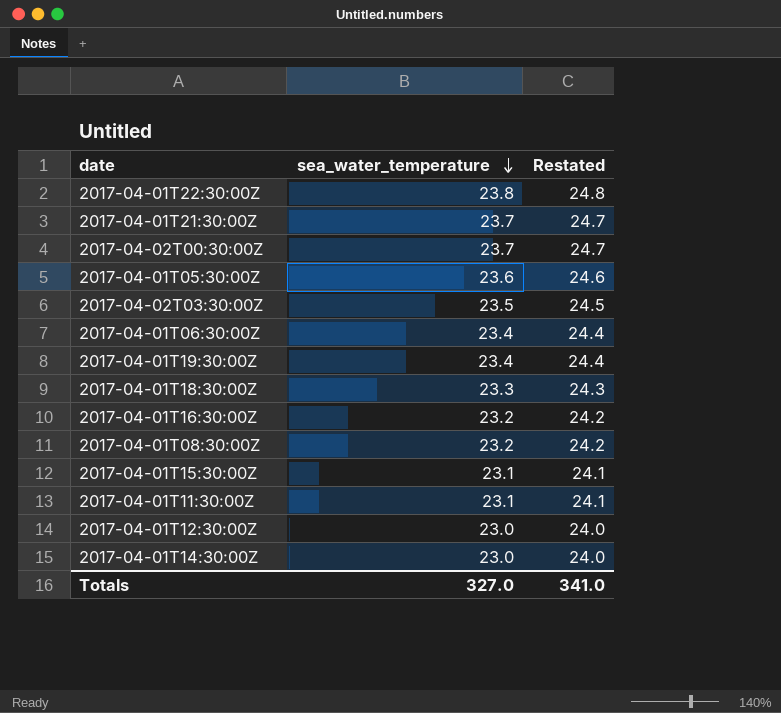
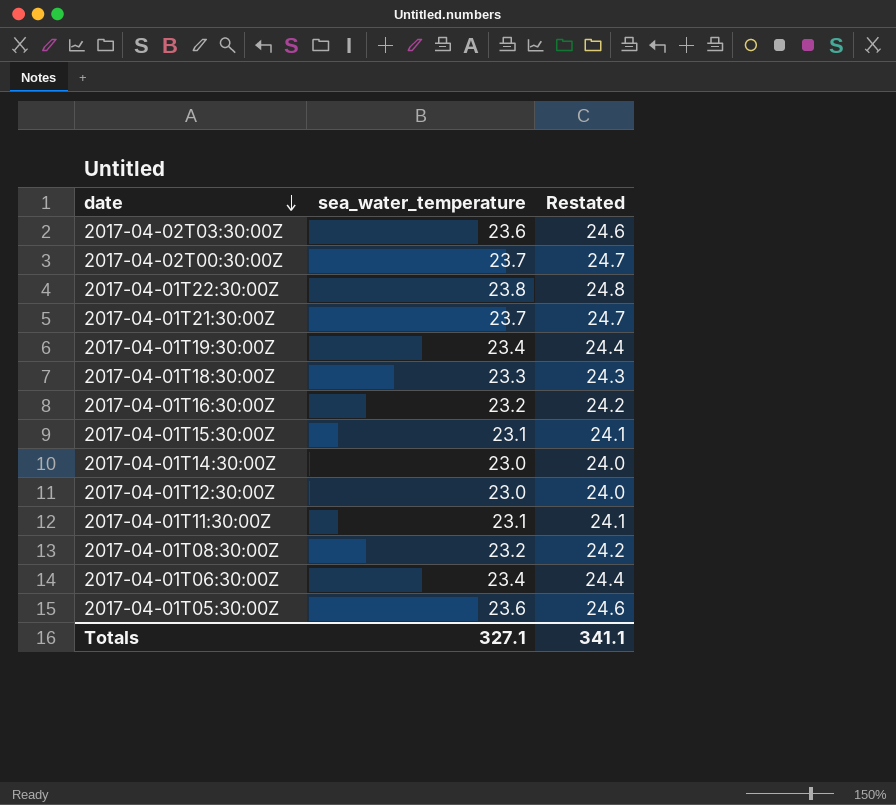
row order: sea_water_temperature descending -> date descending
2017-04-02T03:30:00Z | sea_water_temperature: 23.5 -> 23.6
2017-04-02T03:30:00Z | Restated: 24.5 -> 24.6
Totals | sea_water_temperature: 327.0 -> 327.1
Totals | Restated: 341.0 -> 341.1

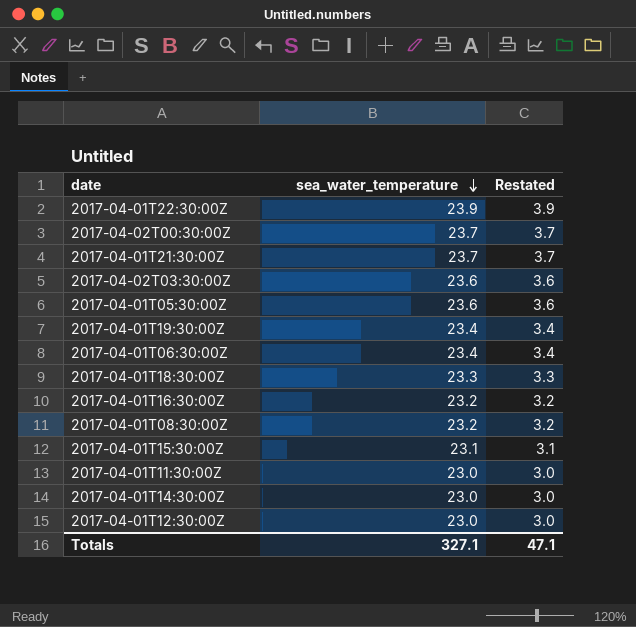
row order: date descending -> sea_water_temperature descending
column Restated | formula: [sea_water_temperature] + 1 -> [sea_water_temperature] - 20
2017-04-01T22:30:00Z | sea_water_temperature: 23.8 -> 23.9
2017-04-01T11:30:00Z | sea_water_temperature: 23.1 -> 23.0
Totals | Restated: 341.1 -> 47.1

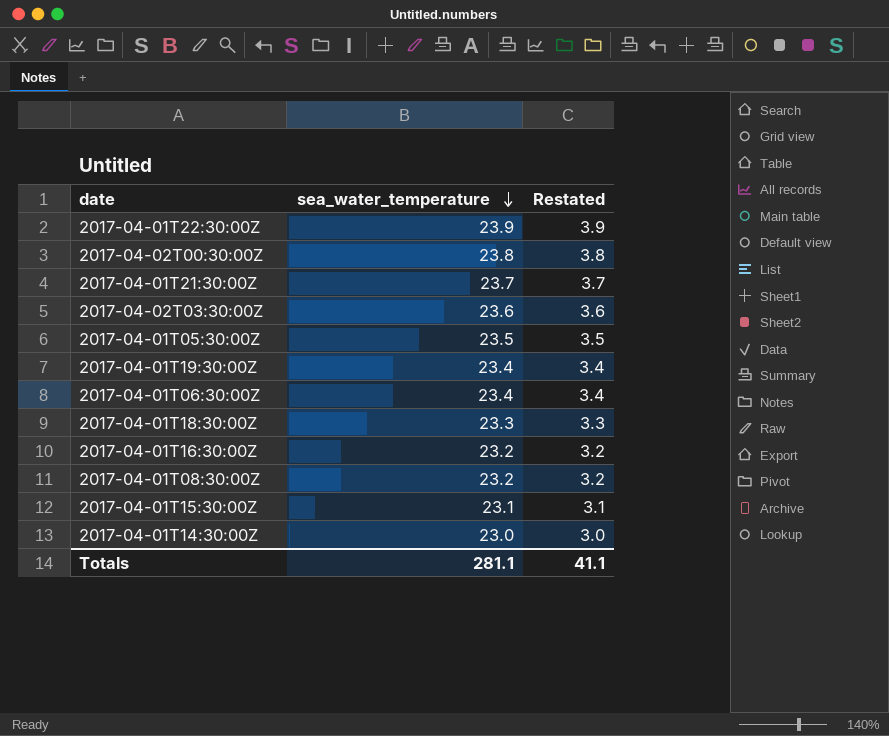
row 2017-04-01T11:30:00Z: 23.0 | 3.0 -> none
row 2017-04-01T12:30:00Z: 23.0 | 3.0 -> none
2017-04-02T00:30:00Z | sea_water_temperature: 23.7 -> 23.8
2017-04-02T00:30:00Z | Restated: 3.7 -> 3.8
2017-04-01T05:30:00Z | sea_water_temperature: 23.6 -> 23.5
2017-04-01T05:30:00Z | Restated: 3.6 -> 3.5
Totals | sea_water_temperature: 327.1 -> 281.1
Totals | Restated: 47.1 -> 41.1

